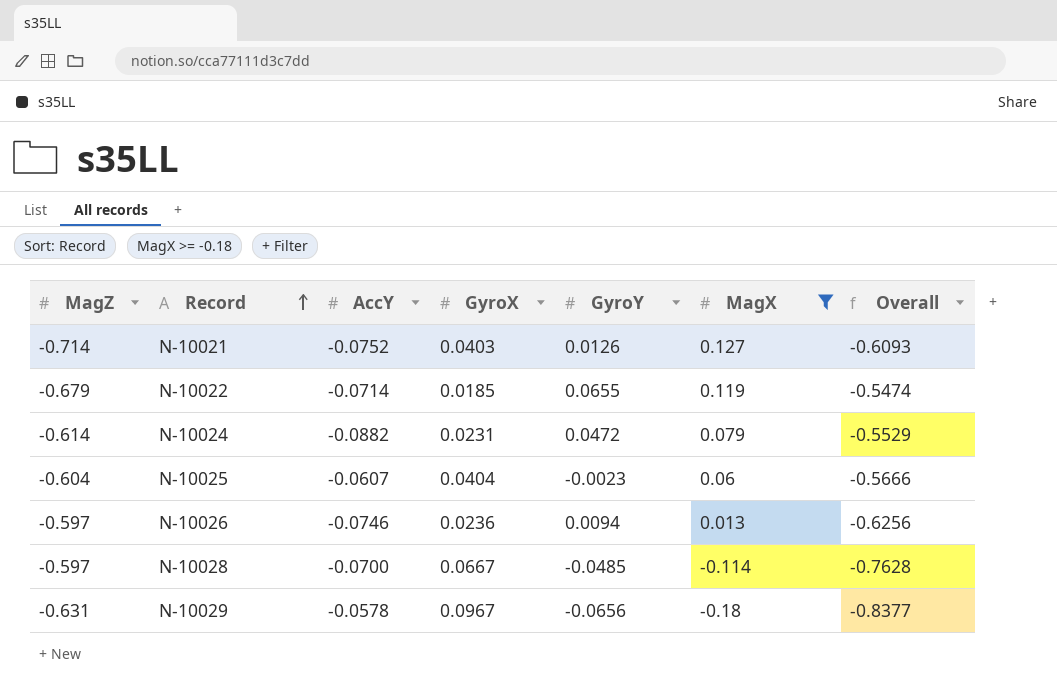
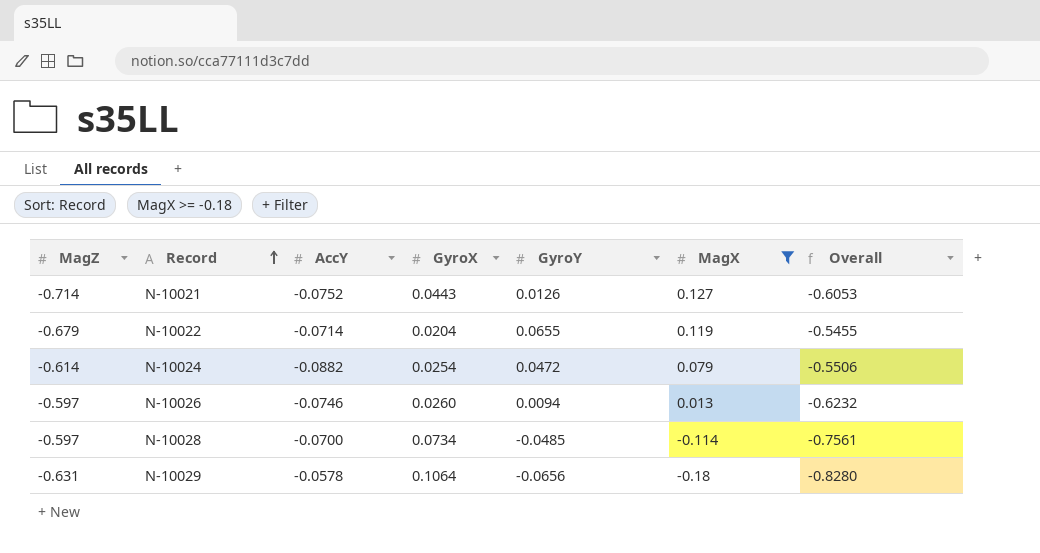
row N-10025: -0.604 | -0.0607 | 0.0404 | -0.0023 | 0.06 | -0.5666 -> none
N-10021 | GyroX: 0.0403 -> 0.0443
N-10021 | Overall: -0.6093 -> -0.6053
N-10022 | GyroX: 0.0185 -> 0.0204
N-10022 | Overall: -0.5474 -> -0.5455
N-10024 | GyroX: 0.0231 -> 0.0254
N-10024 | Overall: -0.5529 -> -0.5506
N-10026 | GyroX: 0.0236 -> 0.0260
N-10026 | Overall: -0.6256 -> -0.6232
N-10028 | GyroX: 0.0667 -> 0.0734
N-10028 | Overall: -0.7628 -> -0.7561
N-10029 | GyroX: 0.0967 -> 0.1064
N-10029 | Overall: -0.8377 -> -0.8280

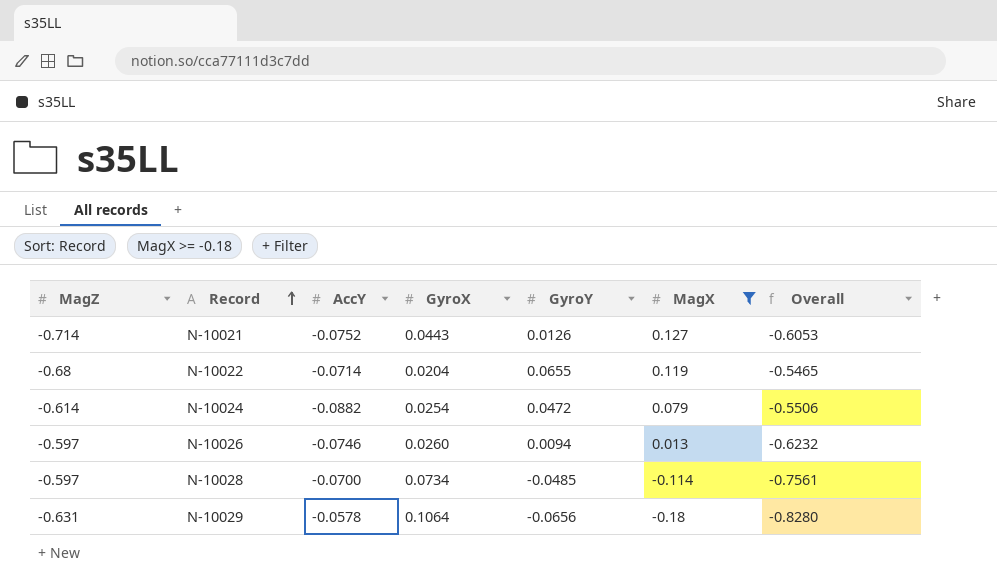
N-10022 | MagZ: -0.679 -> -0.68
N-10022 | Overall: -0.5455 -> -0.5465

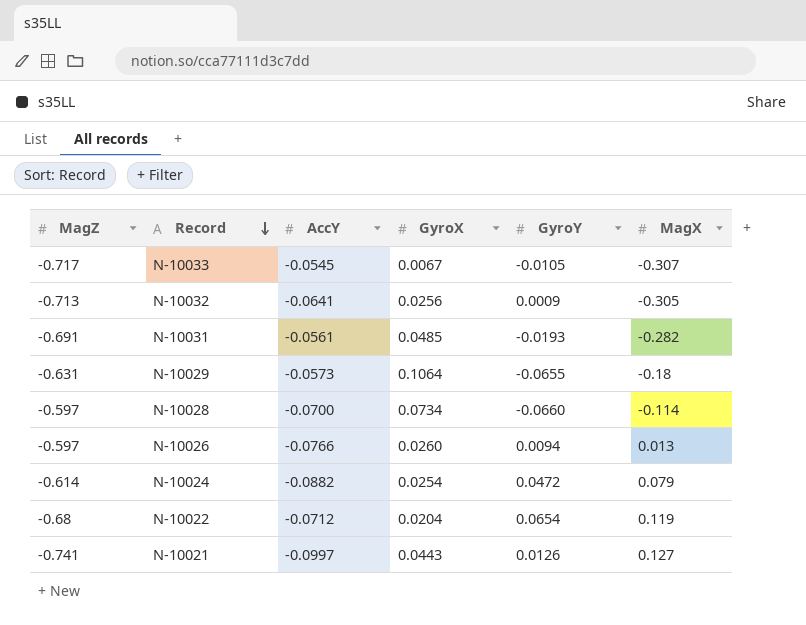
filter: MagX >= -0.18 -> none
row order: Record ascending -> Record descending
column Overall | formula: [MagZ] + [AccY] + [GyroX] + [GyroY] + [MagX] -> none
N-10029 | AccY: -0.0578 -> -0.0573
N-10029 | GyroY: -0.0656 -> -0.0655
N-10028 | GyroY: -0.0485 -> -0.0660
N-10026 | AccY: -0.0746 -> -0.0766
N-10022 | AccY: -0.0714 -> -0.0712
N-10022 | GyroY: 0.0655 -> 0.0654
N-10021 | MagZ: -0.714 -> -0.741
N-10021 | AccY: -0.0752 -> -0.0997

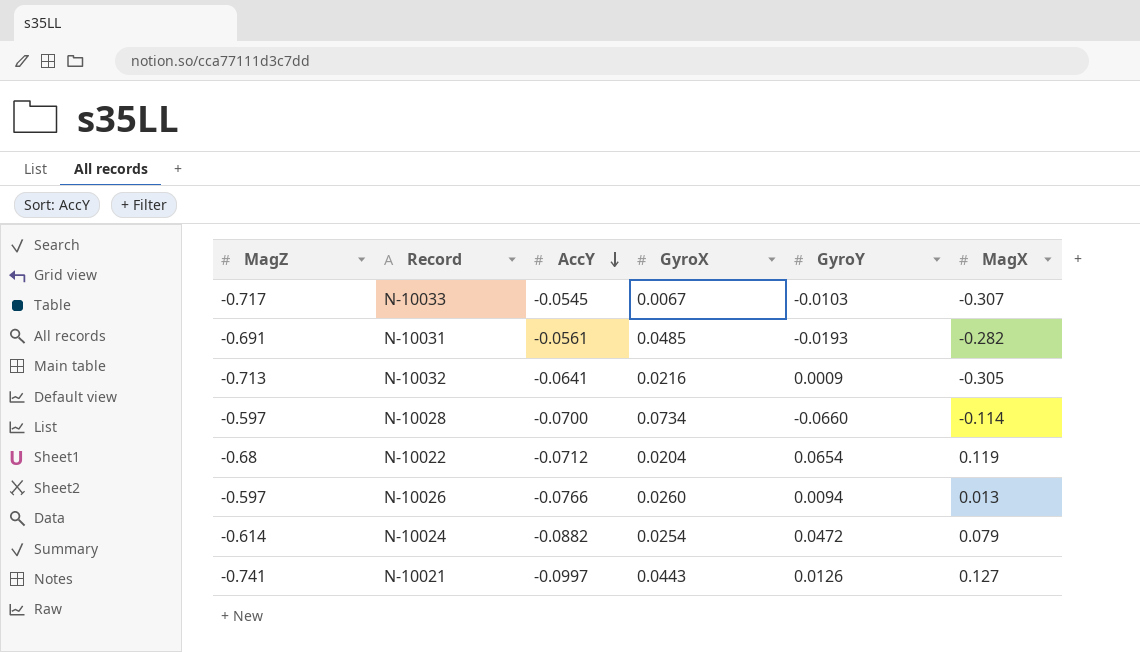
row order: Record descending -> AccY descending
row N-10029: -0.631 | -0.0573 | 0.1064 | -0.0655 | -0.18 -> none
N-10033 | GyroY: -0.0105 -> -0.0103
N-10032 | GyroX: 0.0256 -> 0.0216

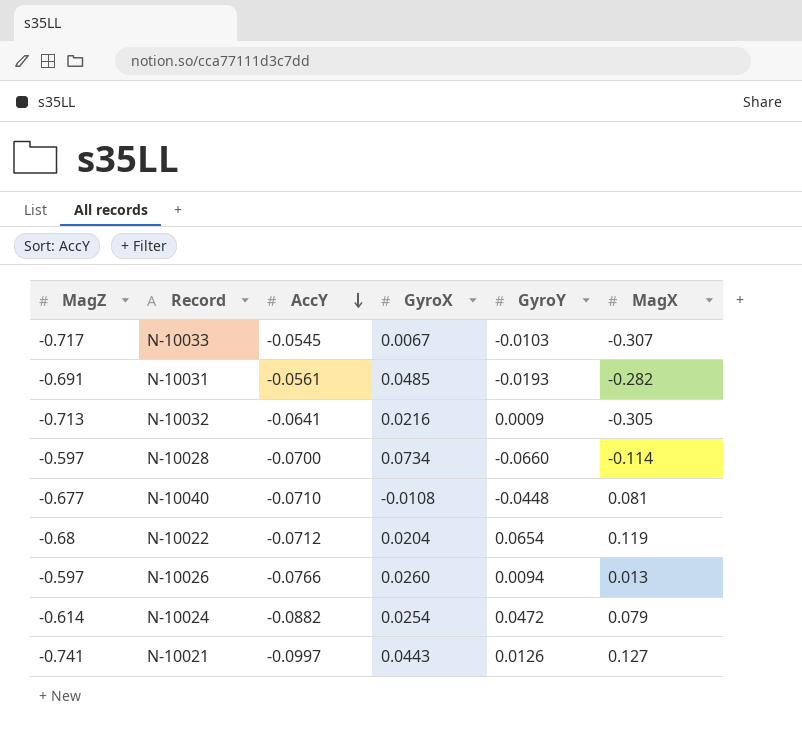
row N-10040: none -> -0.677 | -0.0710 | -0.0108 | -0.0448 | 0.081

